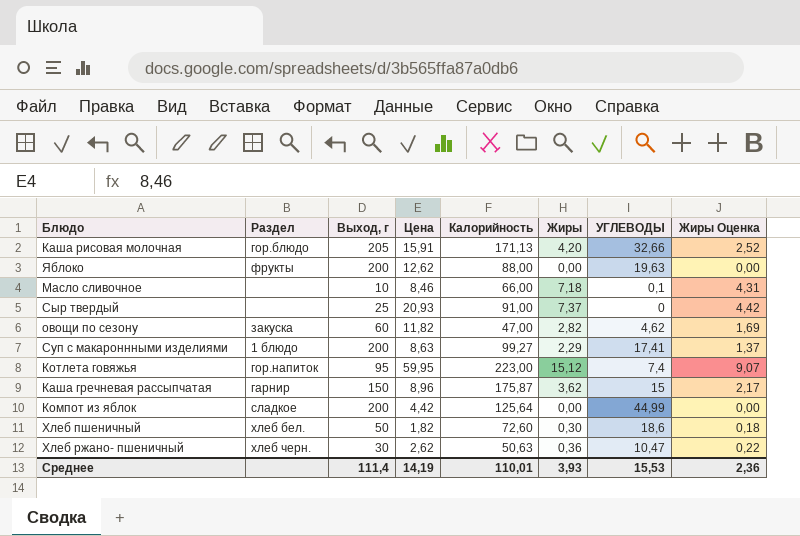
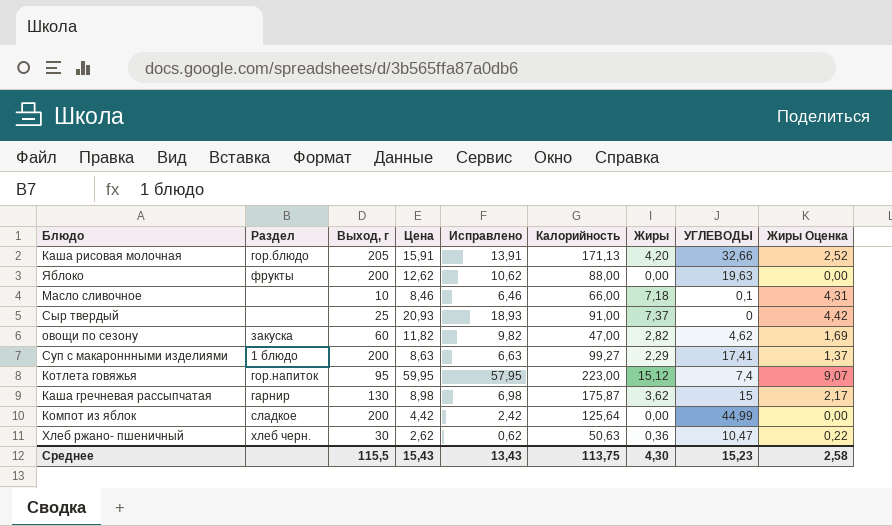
column Исправлено | formula: none -> [Цена] - 2
row Хлеб пшеничный: хлеб бел. | 50 | 1,82 | 72,60 | 0,30 | 18,6 | 0,18 -> none
Каша гречневая рассыпчатая | Выход, г: 150 -> 130
Каша гречневая рассыпчатая | Цена: 8,96 -> 8,98
Среднее | Выход, г: 111,4 -> 115,5
Среднее | Цена: 14,19 -> 15,43
Среднее | Калорийность: 110,01 -> 113,75
Среднее | Жиры: 3,93 -> 4,30
Среднее | УГЛЕВОДЫ: 15,53 -> 15,23
Среднее | Жиры Оценка: 2,36 -> 2,58

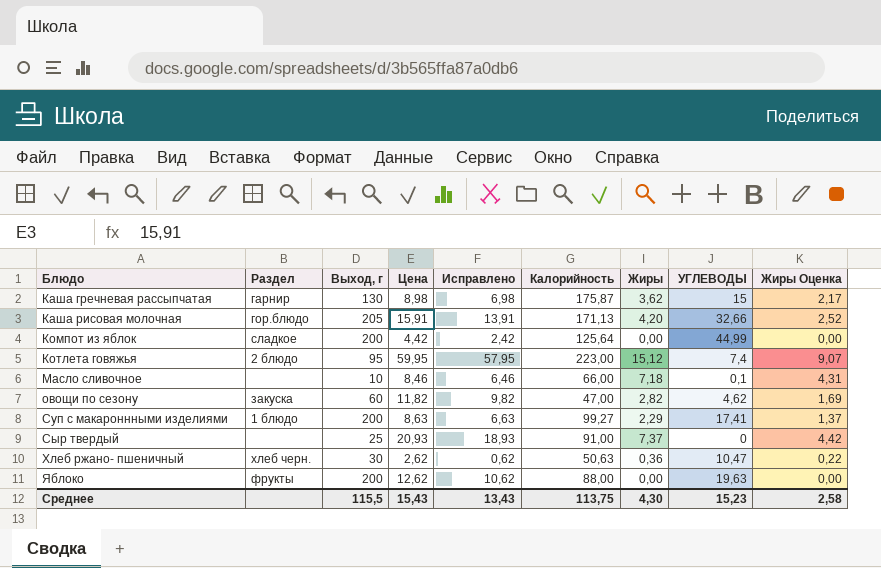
row order: none -> Блюдо ascending
Котлета говяжья | Раздел: гор.напиток -> 2 блюдо

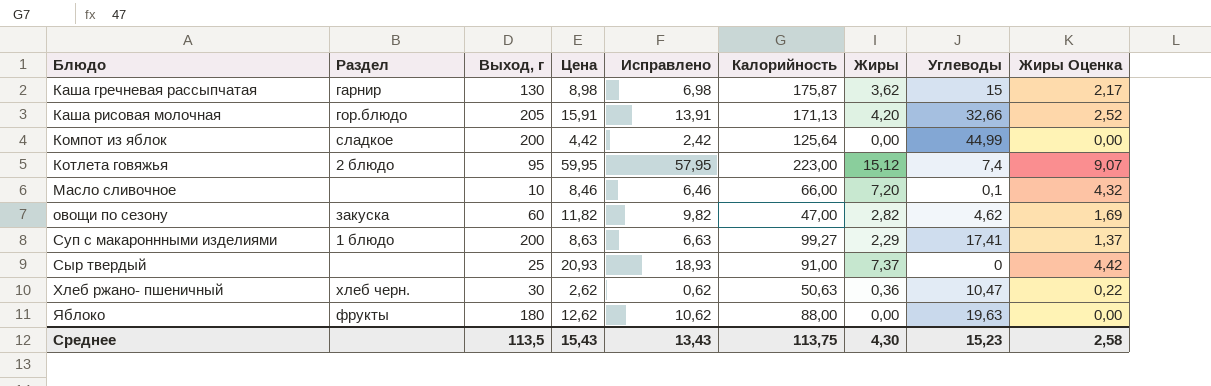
column name: УГЛЕВОДЫ -> Углеводы
Масло сливочное | Жиры: 7,18 -> 7,20
Масло сливочное | Жиры Оценка: 4,31 -> 4,32
Яблоко | Выход, г: 200 -> 180
Среднее | Выход, г: 115,5 -> 113,5

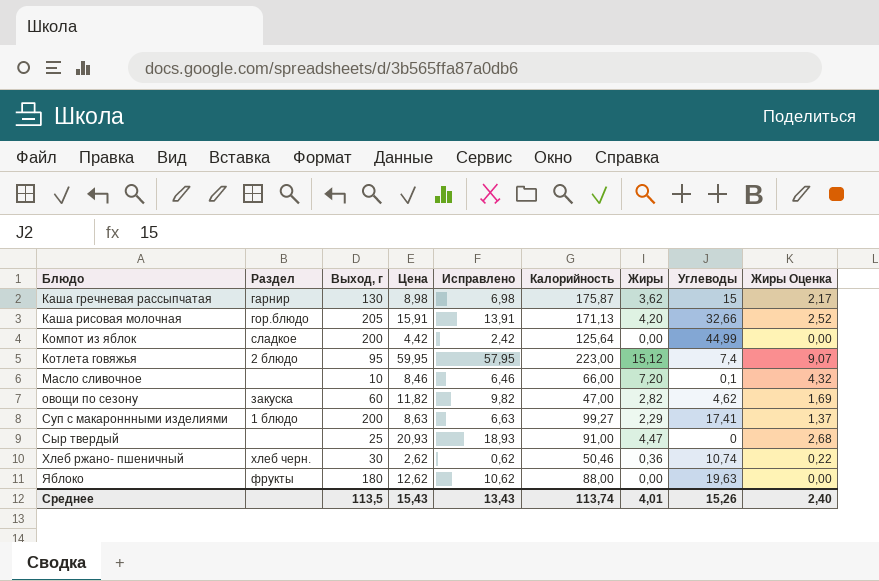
Сыр твердый | Жиры: 7,37 -> 4,47
Сыр твердый | Жиры Оценка: 4,42 -> 2,68
Хлеб ржано- пшеничный | Калорийность: 50,63 -> 50,46
Хлеб ржано- пшеничный | Углеводы: 10,47 -> 10,74
Среднее | Калорийность: 113,75 -> 113,74
Среднее | Жиры: 4,30 -> 4,01
Среднее | Углеводы: 15,23 -> 15,26
Среднее | Жиры Оценка: 2,58 -> 2,40

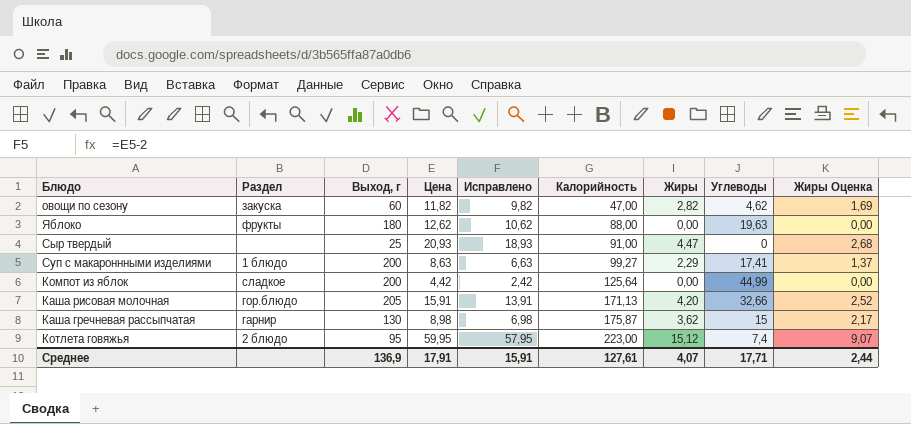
row order: Блюдо ascending -> Калорийность ascending
row Масло сливочное: none | 10 | 8,46 | 6,46 | 66,00 | 7,20 | 0,1 | 4,32 -> none
row Хлеб ржано- пшеничный: хлеб черн. | 30 | 2,62 | 0,62 | 50,46 | 0,36 | 10,74 | 0,22 -> none
Среднее | Выход, г: 113,5 -> 136,9
Среднее | Цена: 15,43 -> 17,91
Среднее | Исправлено: 13,43 -> 15,91
Среднее | Калорийность: 113,74 -> 127,61
Среднее | Жиры: 4,01 -> 4,07
Среднее | Углеводы: 15,26 -> 17,71
Среднее | Жиры Оценка: 2,40 -> 2,44

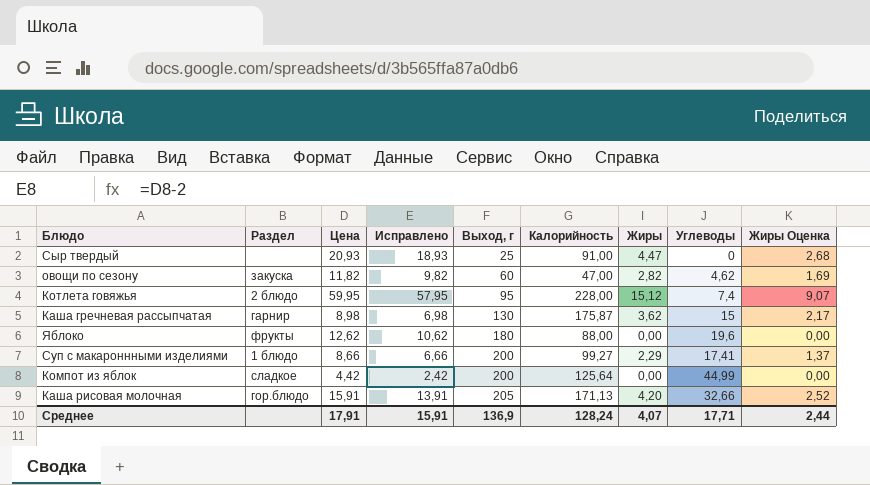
row order: Калорийность ascending -> Выход, г ascending
column Выход, г | position: 3 -> 5
Котлета говяжья | Калорийность: 223,00 -> 228,00
Яблоко | Углеводы: 19,63 -> 19,6
Суп с макароннными изделиями | Цена: 8,63 -> 8,66
Суп с макароннными изделиями | Исправлено: 6,63 -> 6,66
Среднее | Калорийность: 127,61 -> 128,24

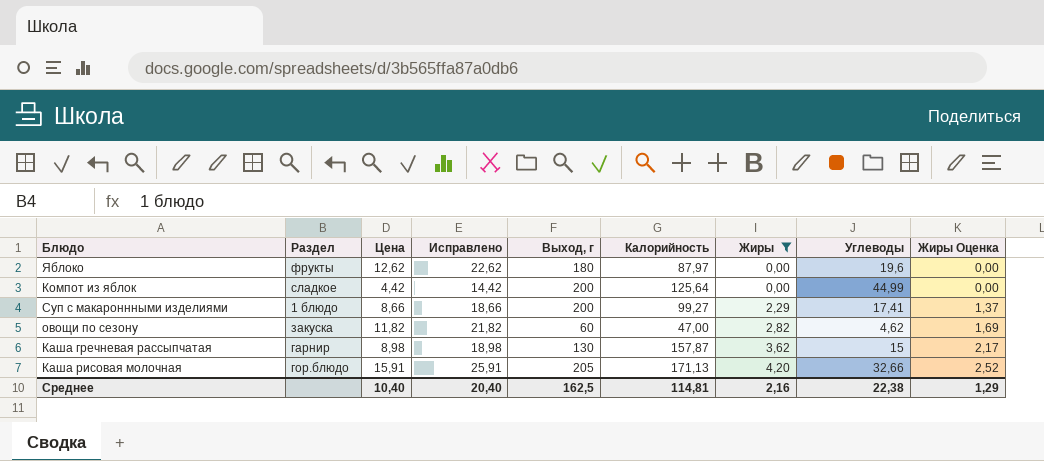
filter: none -> Жиры <= 4,20
row order: Выход, г ascending -> Жиры ascending
column Исправлено | formula: [Цена] - 2 -> [Цена] + 10
Яблоко | Калорийность: 88,00 -> 87,97
Каша гречневая рассыпчатая | Калорийность: 175,87 -> 157,87
Среднее | Цена: 17,91 -> 10,40
Среднее | Исправлено: 15,91 -> 20,40
Среднее | Выход, г: 136,9 -> 162,5
Среднее | Калорийность: 128,24 -> 114,81
Среднее | Жиры: 4,07 -> 2,16
Среднее | Углеводы: 17,71 -> 22,38
Среднее | Жиры Оценка: 2,44 -> 1,29

